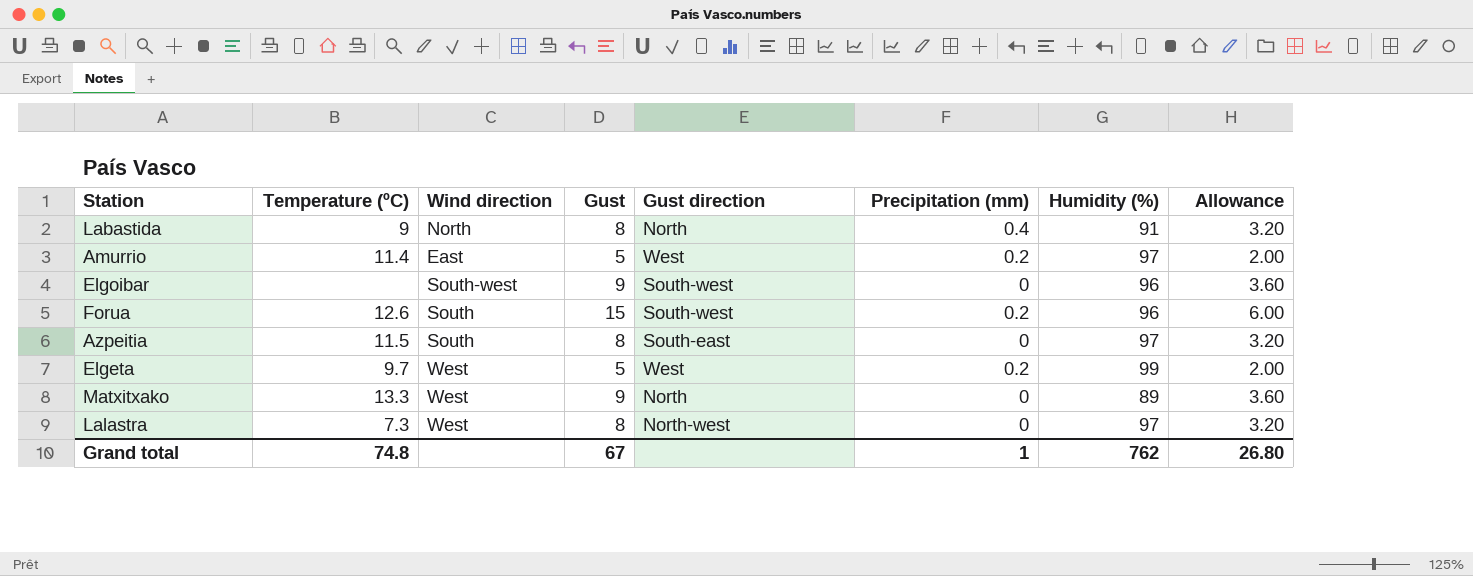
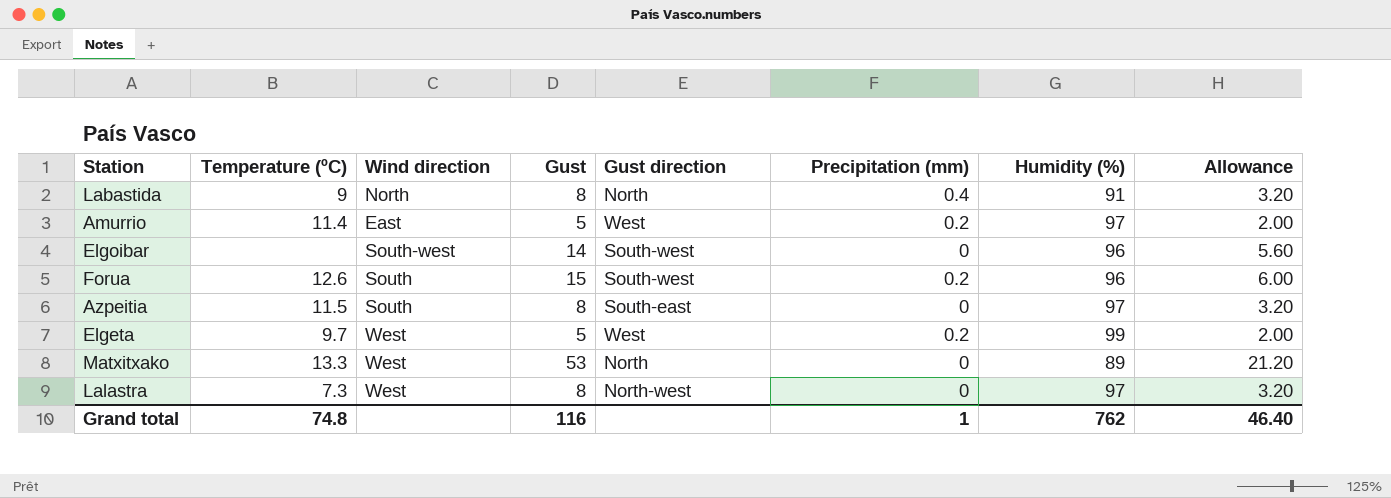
Elgoibar | Gust: 9 -> 14
Elgoibar | Allowance: 3.60 -> 5.60
Matxitxako | Gust: 9 -> 53
Matxitxako | Allowance: 3.60 -> 21.20
Grand total | Gust: 67 -> 116
Grand total | Allowance: 26.80 -> 46.40

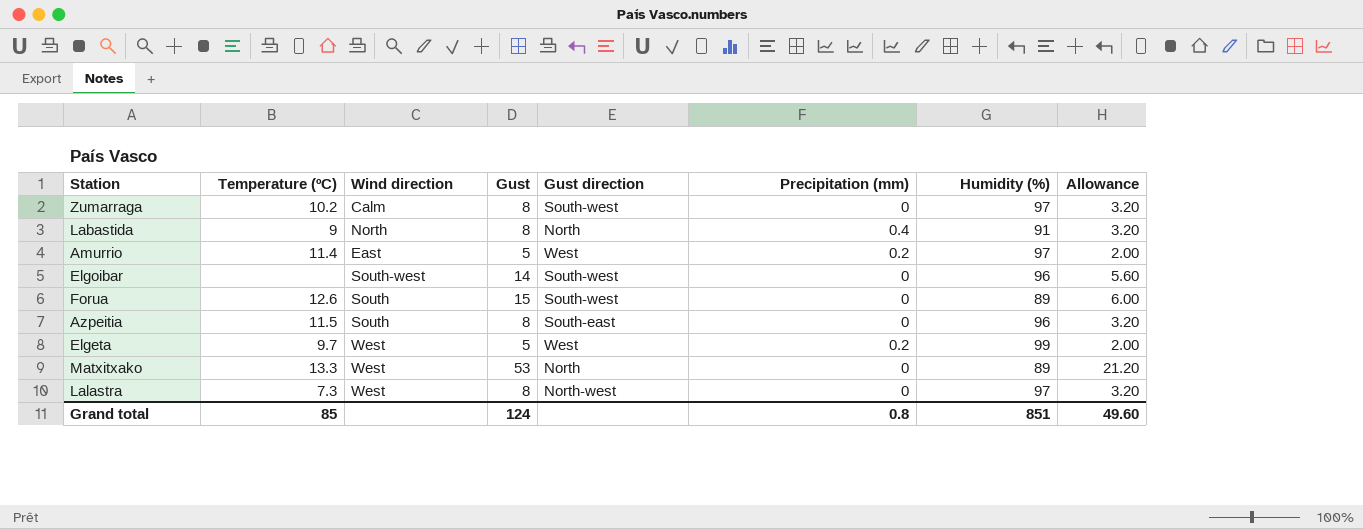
row Zumarraga: none -> 10.2 | Calm | 8 | South-west | 0 | 97 | 3.20
Forua | Precipitation (mm): 0.2 -> 0
Forua | Humidity (%): 96 -> 89
Azpeitia | Humidity (%): 97 -> 96
Grand total | Temperature (ºC): 74.8 -> 85
Grand total | Gust: 116 -> 124
Grand total | Precipitation (mm): 1 -> 0.8
Grand total | Humidity (%): 762 -> 851
Grand total | Allowance: 46.40 -> 49.60

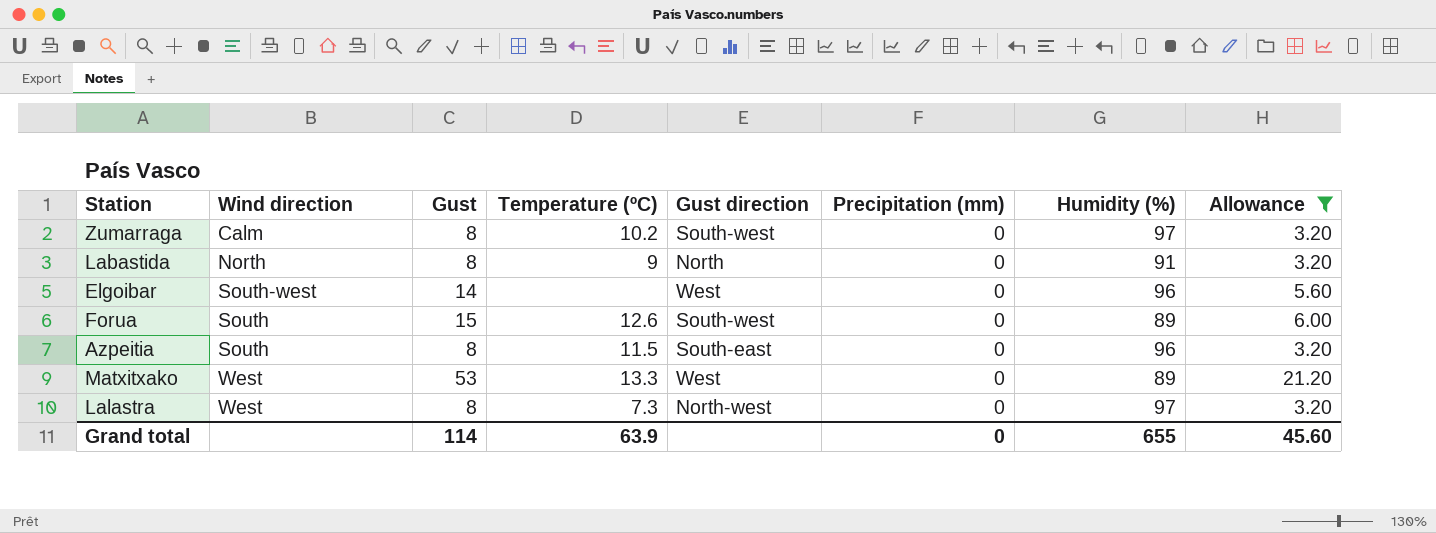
filter: none -> Allowance != 2.00
column Temperature (ºC) | position: 2 -> 4
Labastida | Precipitation (mm): 0.4 -> 0
Elgoibar | Gust direction: South-west -> West
Matxitxako | Gust direction: North -> West
Grand total | Gust: 124 -> 114
Grand total | Temperature (ºC): 85 -> 63.9
Grand total | Precipitation (mm): 0.8 -> 0
Grand total | Humidity (%): 851 -> 655
Grand total | Allowance: 49.60 -> 45.60

